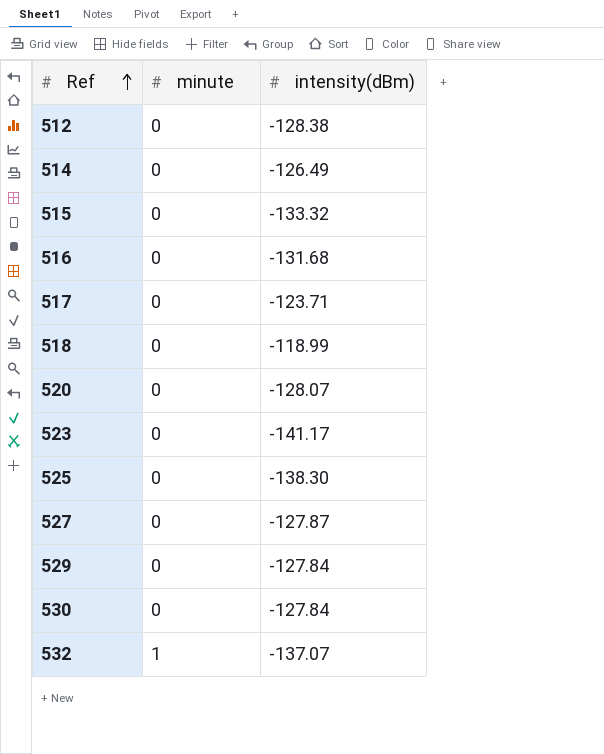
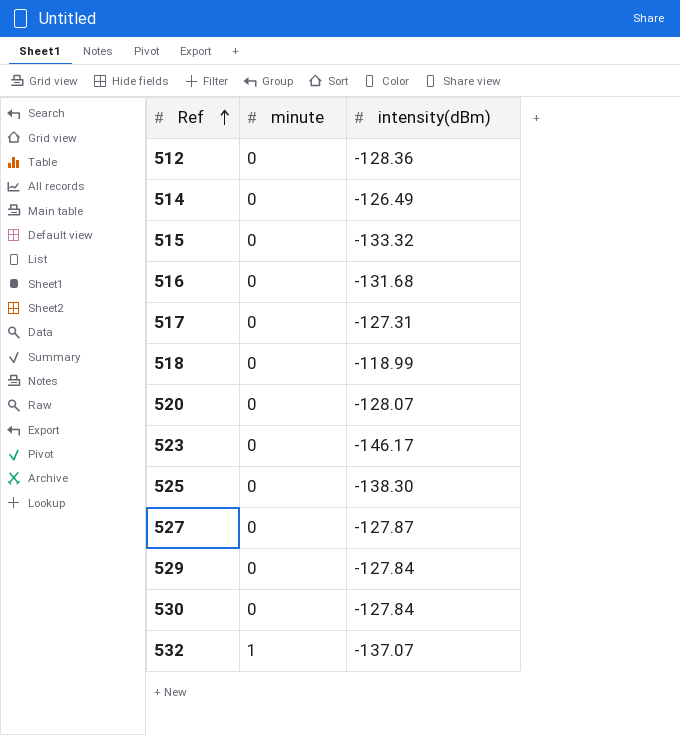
512 | intensity(dBm): -128.38 -> -128.36
517 | intensity(dBm): -123.71 -> -127.31
523 | intensity(dBm): -141.17 -> -146.17

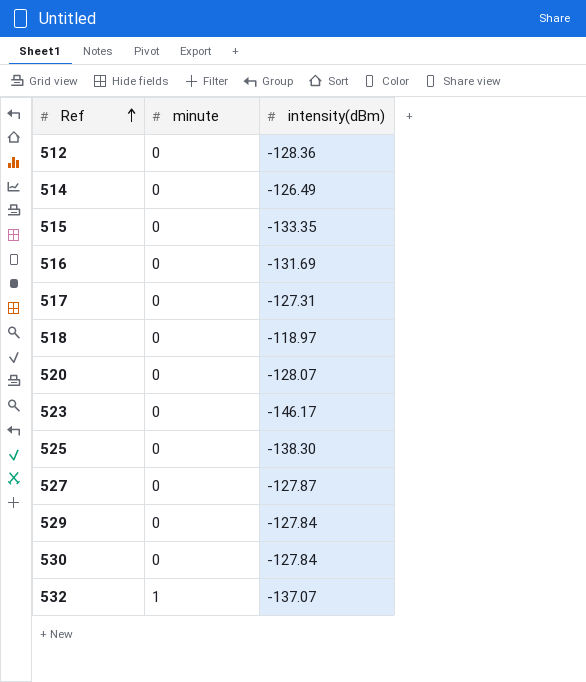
515 | intensity(dBm): -133.32 -> -133.35
516 | intensity(dBm): -131.68 -> -131.69
518 | intensity(dBm): -118.99 -> -118.97

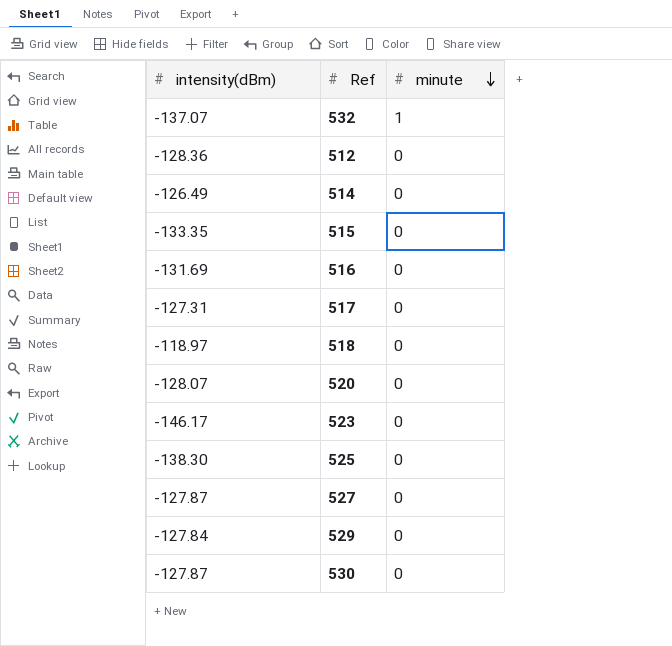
row order: Ref ascending -> minute descending
column intensity(dBm) | position: 3 -> 1
530 | intensity(dBm): -127.84 -> -127.87

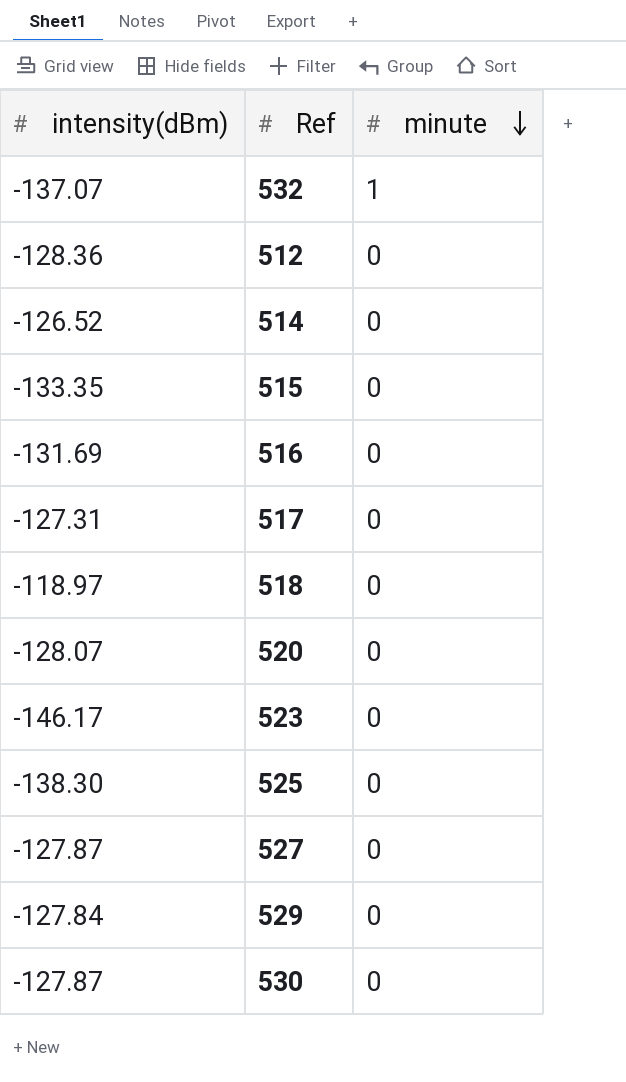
514 | intensity(dBm): -126.49 -> -126.52

